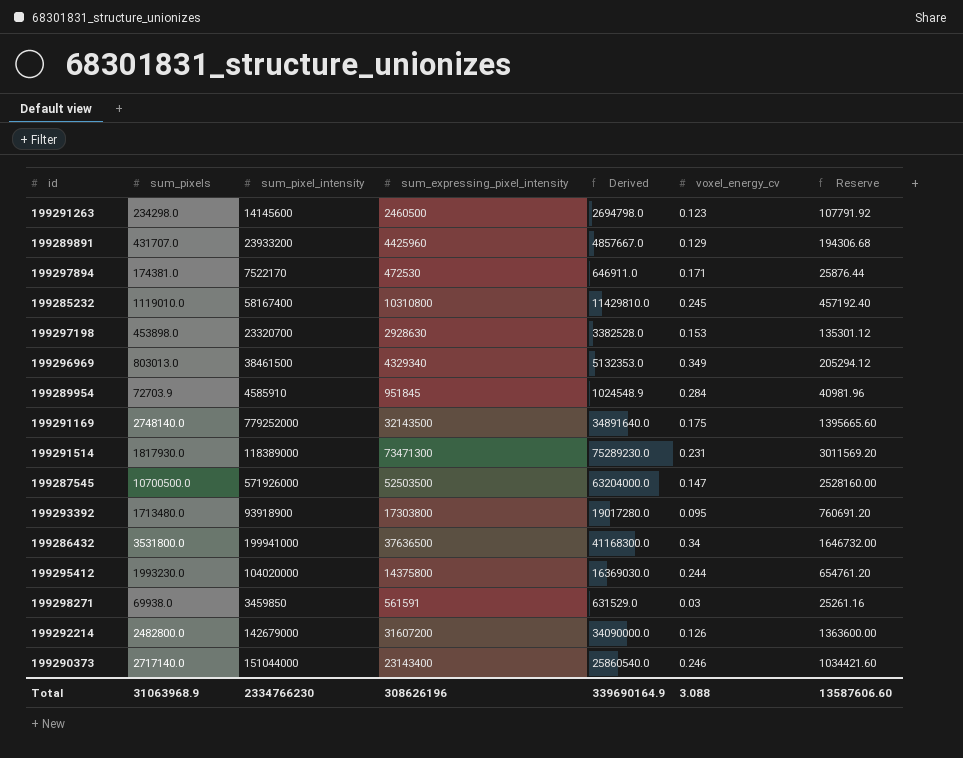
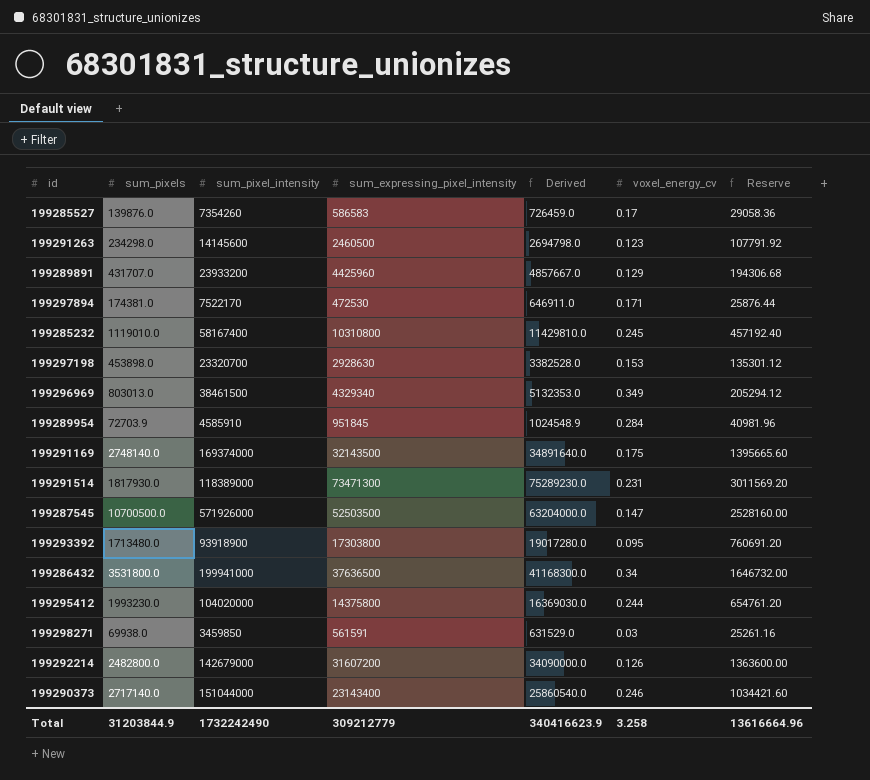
row 199285527: none -> 139876.0 | 7354260 | 586583 | 726459.0 | 0.17 | 29058.36
199291169 | sum_pixel_intensity: 779252000 -> 169374000
Total | sum_pixels: 31063968.9 -> 31203844.9
Total | sum_pixel_intensity: 2334766230 -> 1732242490
Total | sum_expressing_pixel_intensity: 308626196 -> 309212779
Total | Derived: 339690164.9 -> 340416623.9
Total | voxel_energy_cv: 3.088 -> 3.258
Total | Reserve: 13587606.60 -> 13616664.96

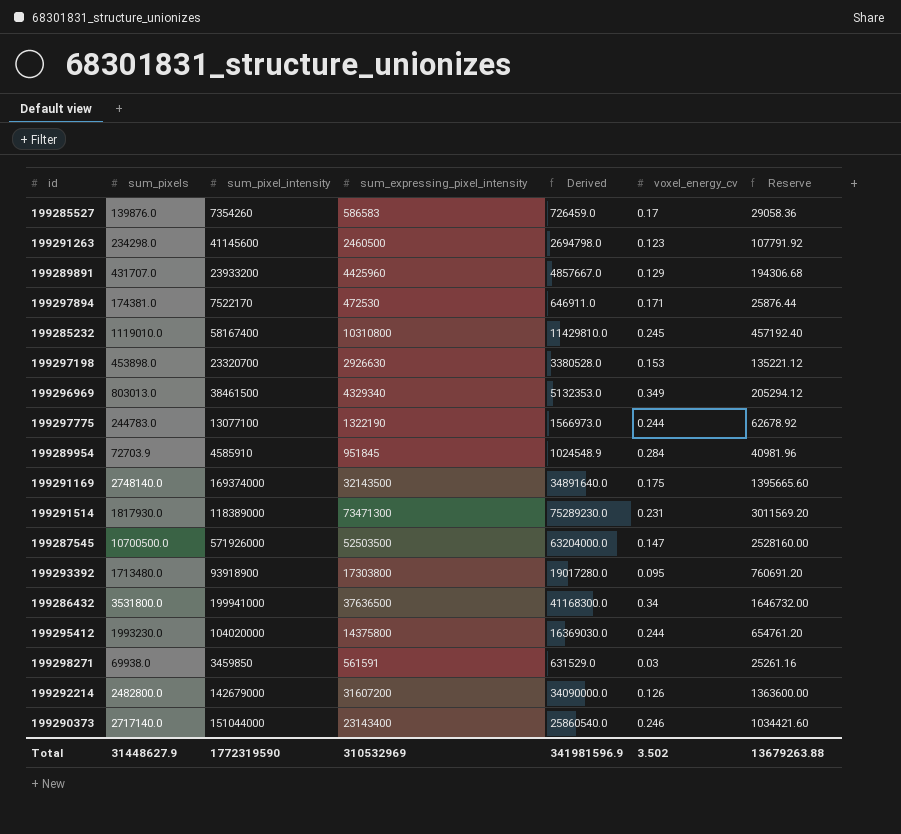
199291263 | sum_pixel_intensity: 14145600 -> 41145600
199297198 | sum_expressing_pixel_intensity: 2928630 -> 2926630
199297198 | Derived: 3382528.0 -> 3380528.0
199297198 | Reserve: 135301.12 -> 135221.12
row 199297775: none -> 244783.0 | 13077100 | 1322190 | 1566973.0 | 0.244 | 62678.92
Total | sum_pixels: 31203844.9 -> 31448627.9
Total | sum_pixel_intensity: 1732242490 -> 1772319590
Total | sum_expressing_pixel_intensity: 309212779 -> 310532969
Total | Derived: 340416623.9 -> 341981596.9
Total | voxel_energy_cv: 3.258 -> 3.502
Total | Reserve: 13616664.96 -> 13679263.88

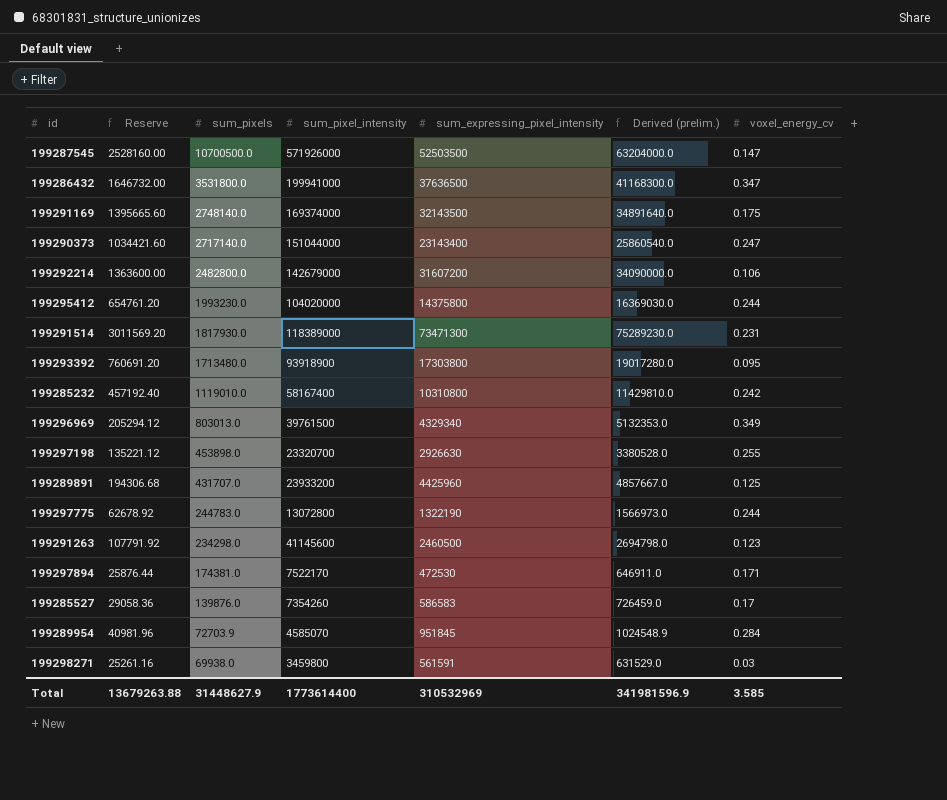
row order: none -> sum_pixels descending
column Reserve | position: 7 -> 2
column name: Derived -> Derived (prelim.)
199286432 | voxel_energy_cv: 0.34 -> 0.347
199290373 | voxel_energy_cv: 0.246 -> 0.247
199292214 | voxel_energy_cv: 0.126 -> 0.106
199285232 | voxel_energy_cv: 0.245 -> 0.242
199296969 | sum_pixel_intensity: 38461500 -> 39761500
199297198 | voxel_energy_cv: 0.153 -> 0.255
199289891 | voxel_energy_cv: 0.129 -> 0.125
199297775 | sum_pixel_intensity: 13077100 -> 13072800
199289954 | sum_pixel_intensity: 4585910 -> 4585070
199298271 | sum_pixel_intensity: 3459850 -> 3459800
Total | sum_pixel_intensity: 1772319590 -> 1773614400
Total | voxel_energy_cv: 3.502 -> 3.585

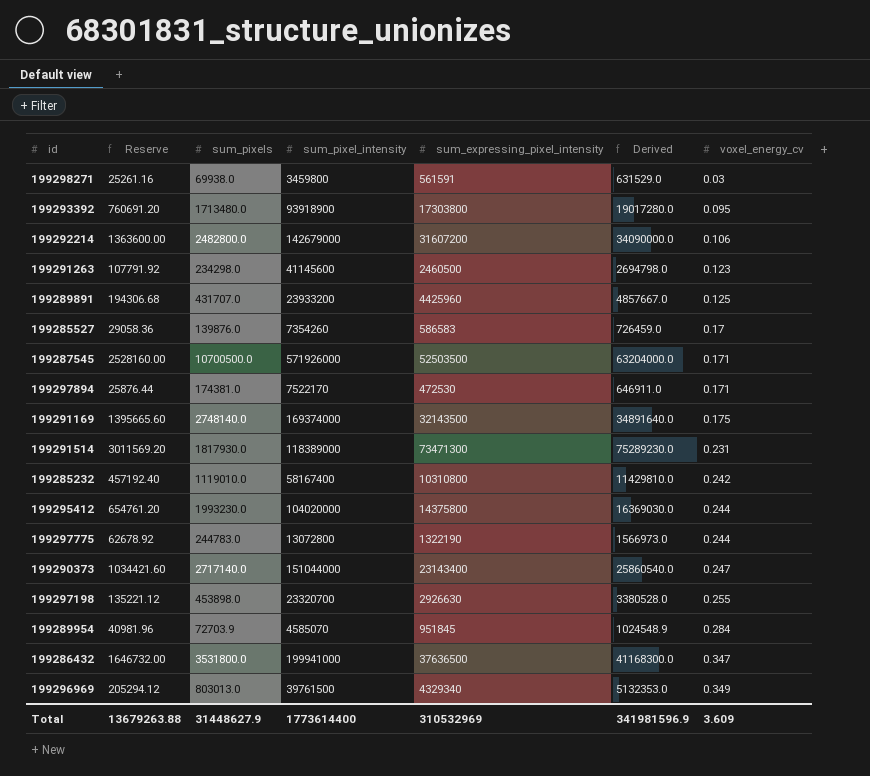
row order: sum_pixels descending -> voxel_energy_cv ascending
column name: Derived (prelim.) -> Derived
199287545 | voxel_energy_cv: 0.147 -> 0.171
Total | voxel_energy_cv: 3.585 -> 3.609

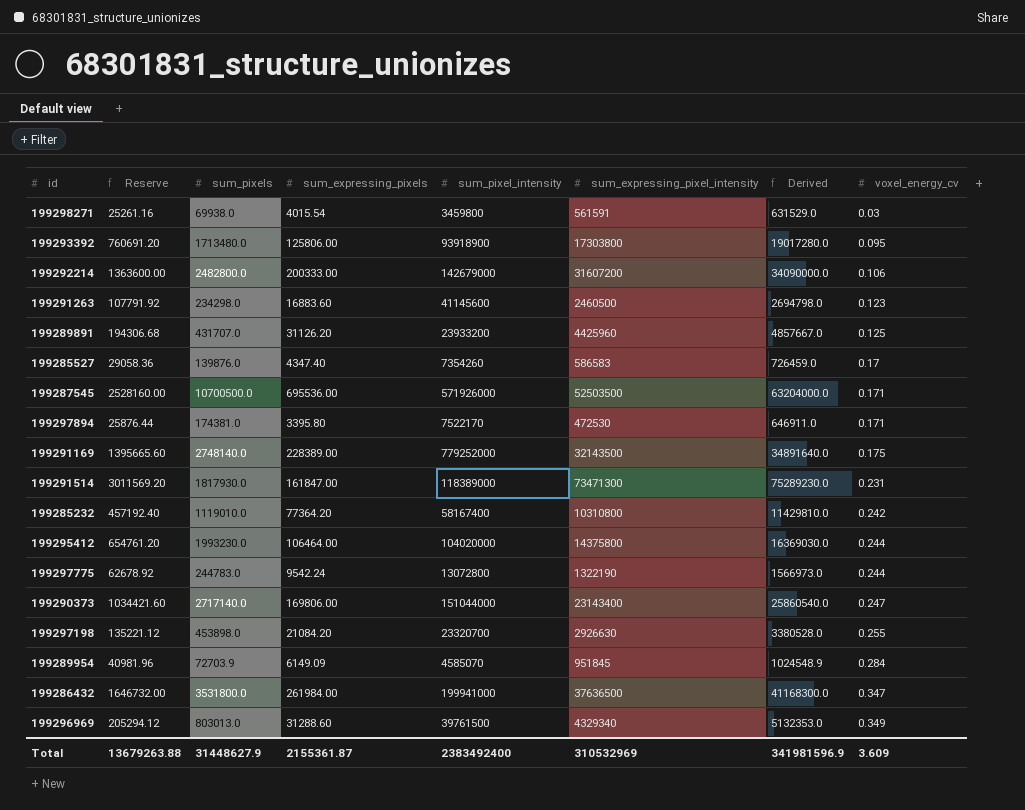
column sum_expressing_pixels | position: none -> 4
199291169 | sum_pixel_intensity: 169374000 -> 779252000
Total | sum_pixel_intensity: 1773614400 -> 2383492400

